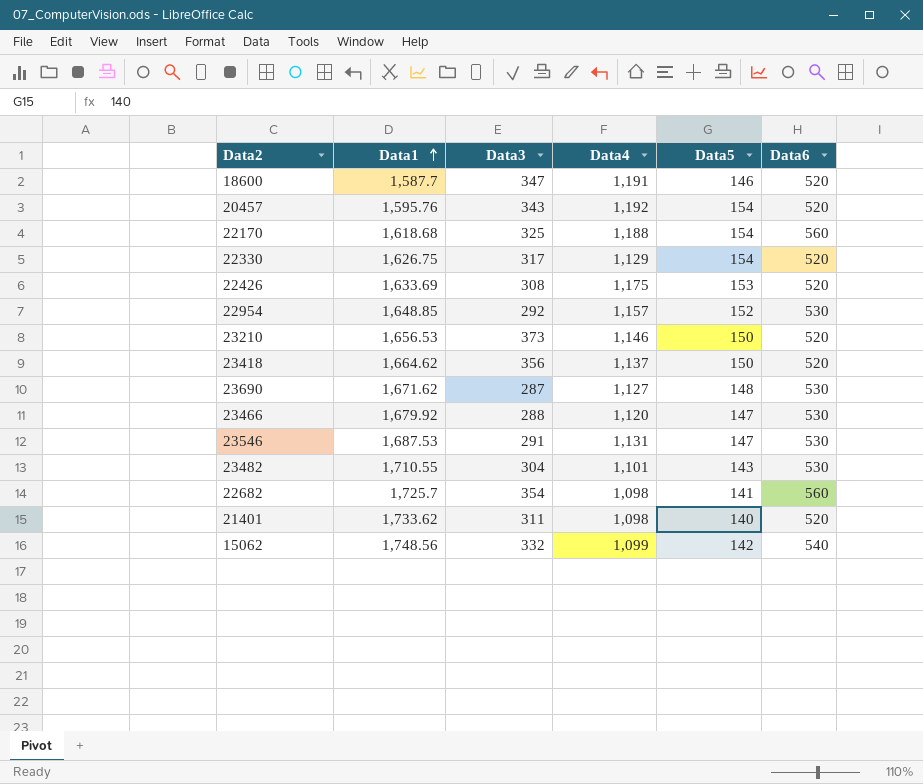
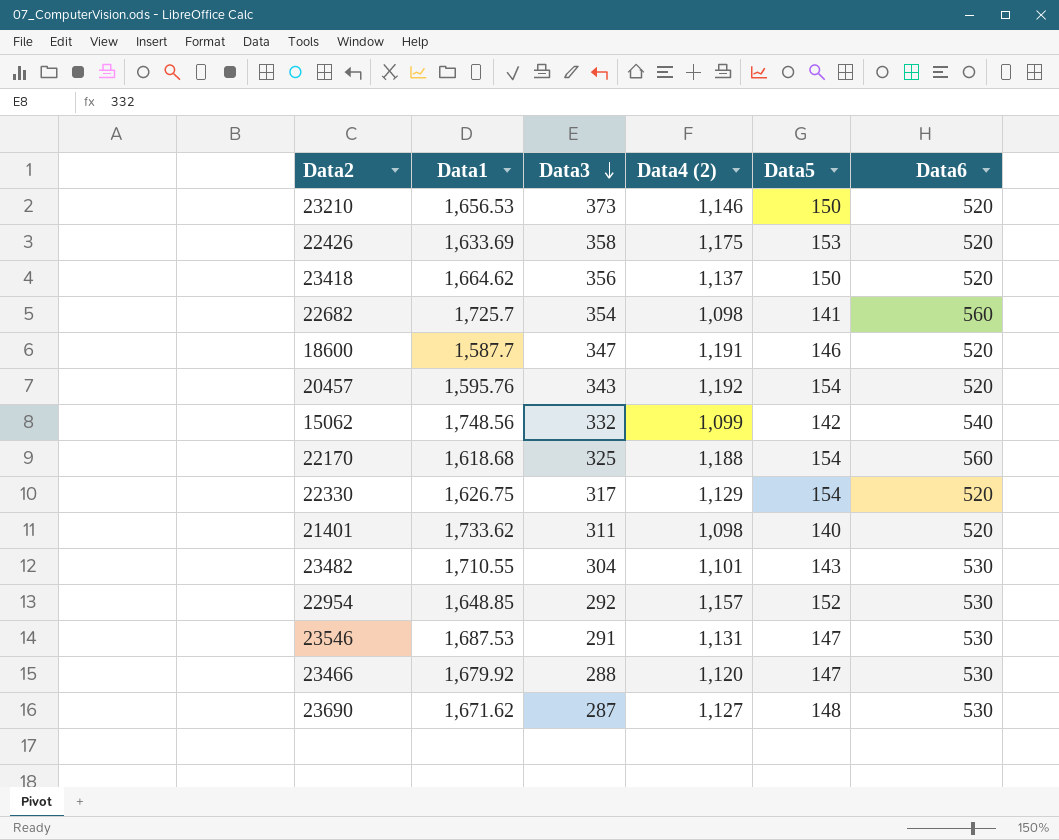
row order: Data1 ascending -> Data3 descending
column name: Data4 -> Data4 (2)
22426 | Data3: 308 -> 358

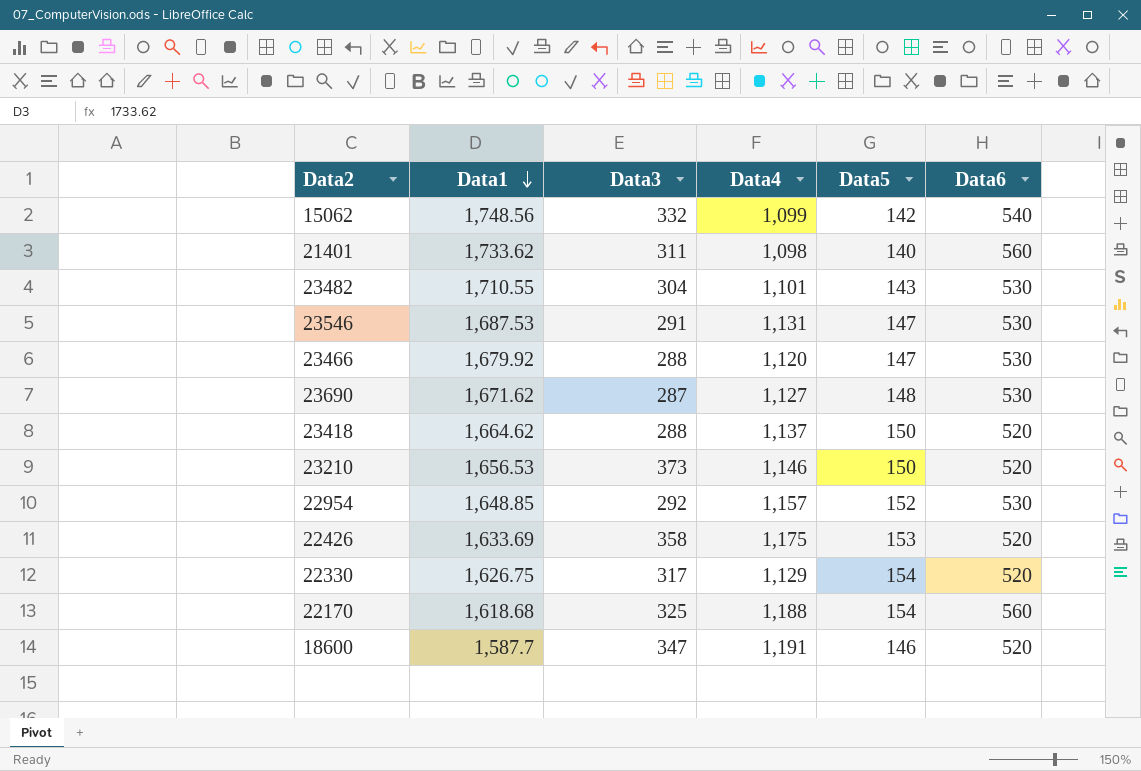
row order: Data3 descending -> Data1 descending
column name: Data4 (2) -> Data4
row 22682: 1,725.7 | 354 | 1,098 | 141 | 560 -> none
row 20457: 1,595.76 | 343 | 1,192 | 154 | 520 -> none
21401 | Data6: 520 -> 560
23418 | Data3: 356 -> 288

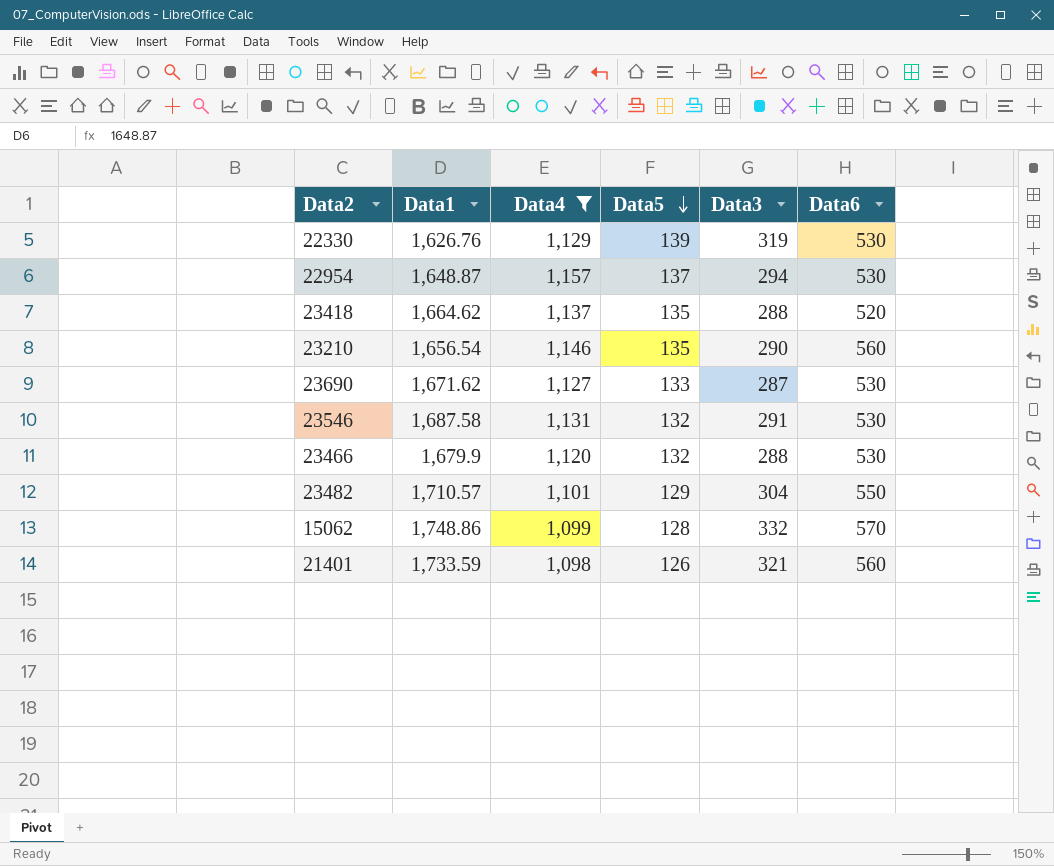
filter: none -> Data4 <= 1,157
row order: Data1 descending -> Data5 descending
column Data3 | position: 3 -> 5
22330 | Data1: 1,626.75 -> 1,626.76
22330 | Data5: 154 -> 139
22330 | Data3: 317 -> 319
22330 | Data6: 520 -> 530
22954 | Data1: 1,648.85 -> 1,648.87
22954 | Data5: 152 -> 137
22954 | Data3: 292 -> 294
23418 | Data5: 150 -> 135
23210 | Data1: 1,656.53 -> 1,656.54
23210 | Data5: 150 -> 135
23210 | Data3: 373 -> 290
23210 | Data6: 520 -> 560
23690 | Data5: 148 -> 133
23546 | Data1: 1,687.53 -> 1,687.58
23546 | Data5: 147 -> 132
23466 | Data1: 1,679.92 -> 1,679.9
23466 | Data5: 147 -> 132
23482 | Data1: 1,710.55 -> 1,710.57
23482 | Data5: 143 -> 129
23482 | Data6: 530 -> 550
15062 | Data1: 1,748.56 -> 1,748.86
15062 | Data5: 142 -> 128
15062 | Data6: 540 -> 570
21401 | Data1: 1,733.62 -> 1,733.59
21401 | Data5: 140 -> 126
21401 | Data3: 311 -> 321

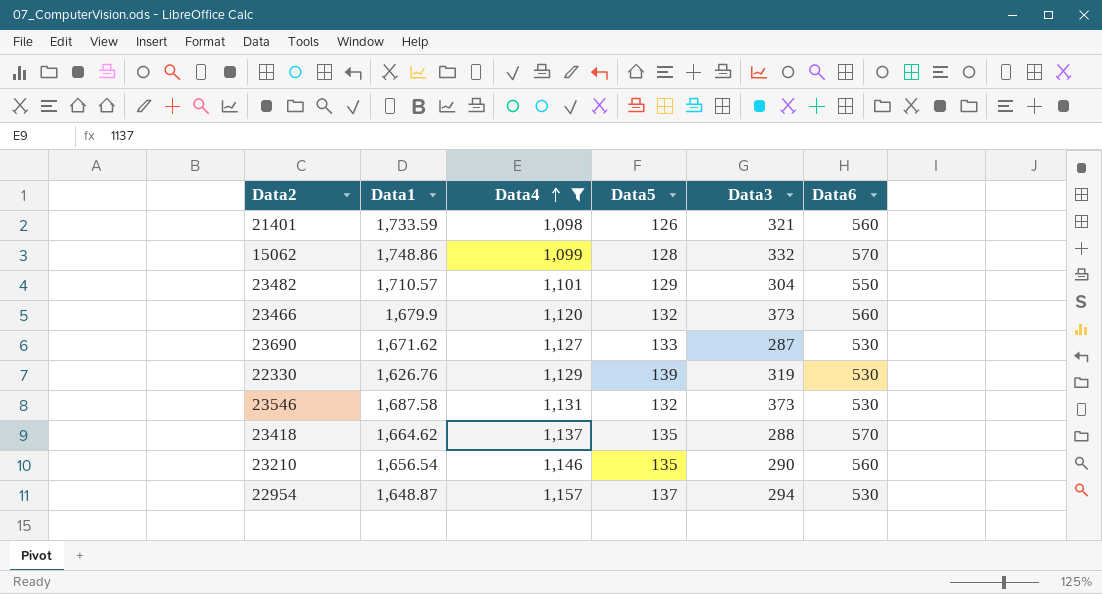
row order: Data5 descending -> Data4 ascending
23466 | Data3: 288 -> 373
23466 | Data6: 530 -> 560
23546 | Data3: 291 -> 373
23418 | Data6: 520 -> 570

